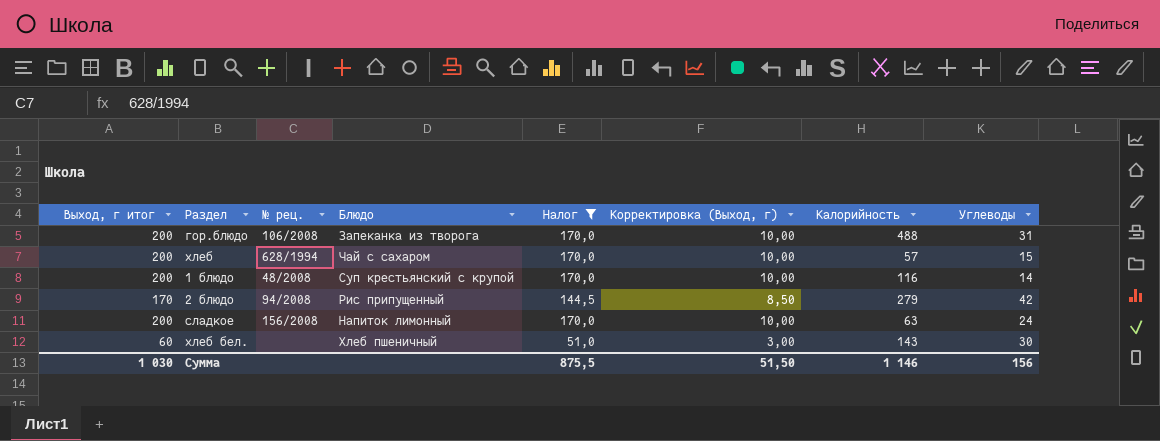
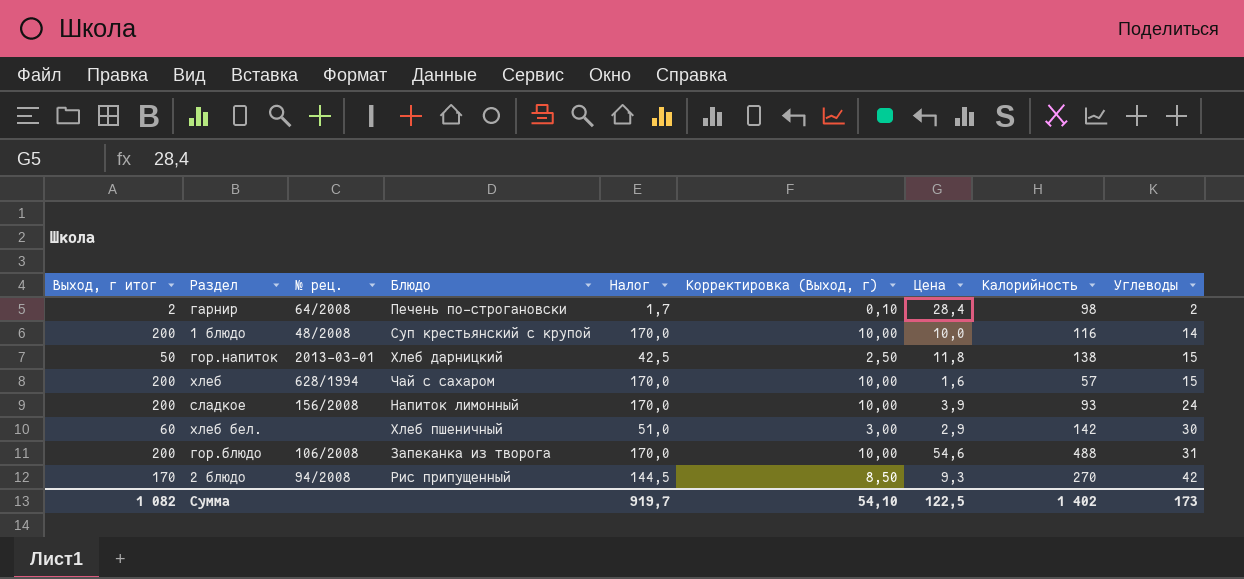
filter: Налог >= 51,0 -> none
row order: none -> Углеводы ascending
column Цена | position: none -> 7
сладкое | Калорийность: 63 -> 93
хлеб бел. | Калорийность: 143 -> 142
2 блюдо | Калорийность: 279 -> 270
Сумма | Выход, г итог: 1 030 -> 1 082
Сумма | Налог: 875,5 -> 919,7
Сумма | Корректировка (Выход, г): 51,50 -> 54,10
Сумма | Калорийность: 1 146 -> 1 402
Сумма | Углеводы: 156 -> 173

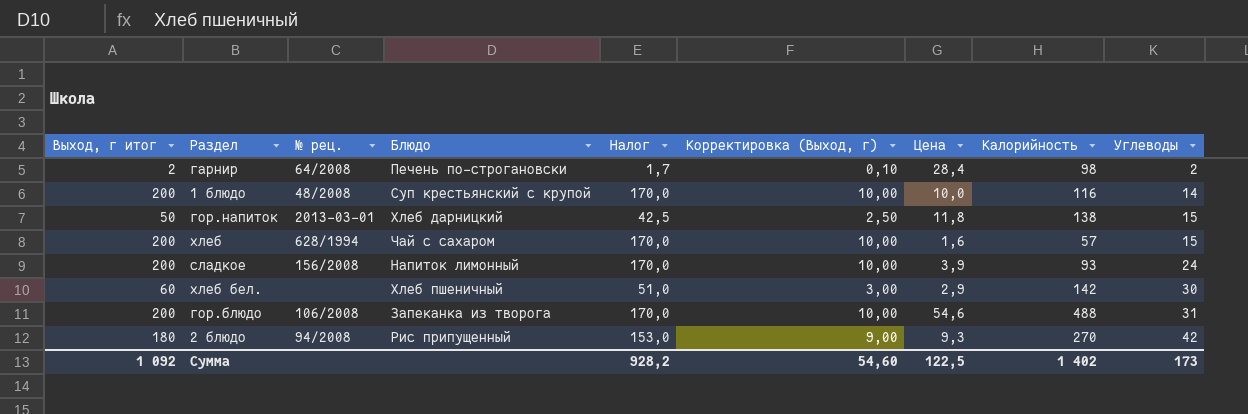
2 блюдо | Выход, г итог: 170 -> 180
2 блюдо | Налог: 144,5 -> 153,0
2 блюдо | Корректировка (Выход, г): 8,50 -> 9,00
Сумма | Выход, г итог: 1 082 -> 1 092
Сумма | Налог: 919,7 -> 928,2
Сумма | Корректировка (Выход, г): 54,10 -> 54,60

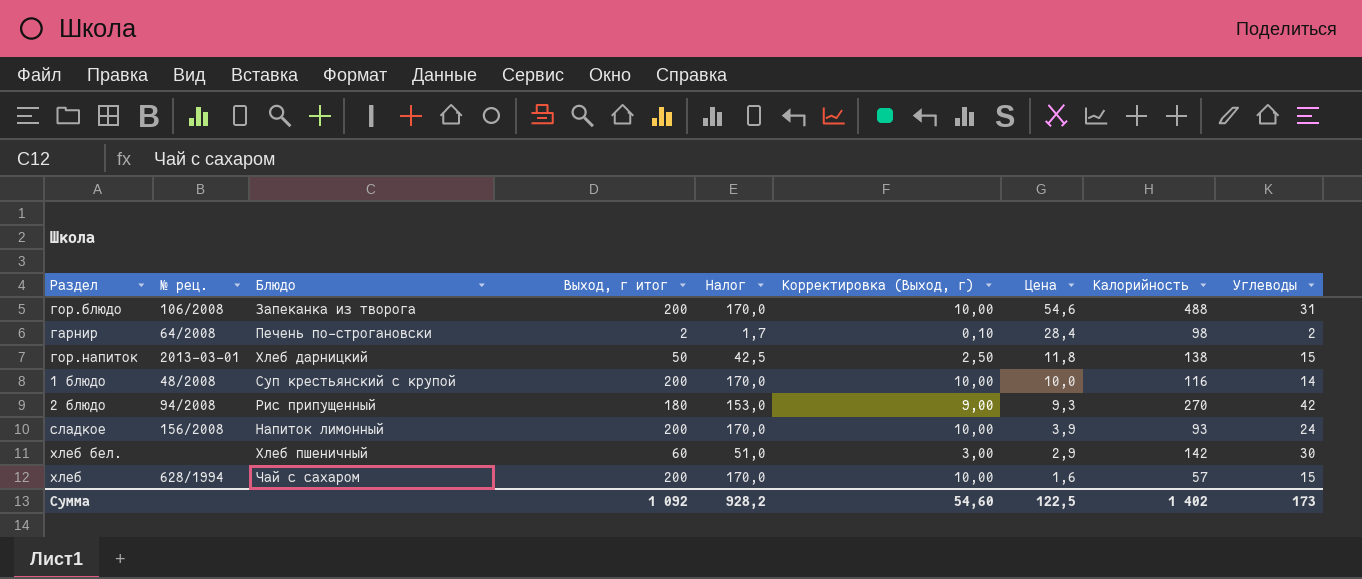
row order: Углеводы ascending -> Цена descending
column Выход, г итог | position: 1 -> 4

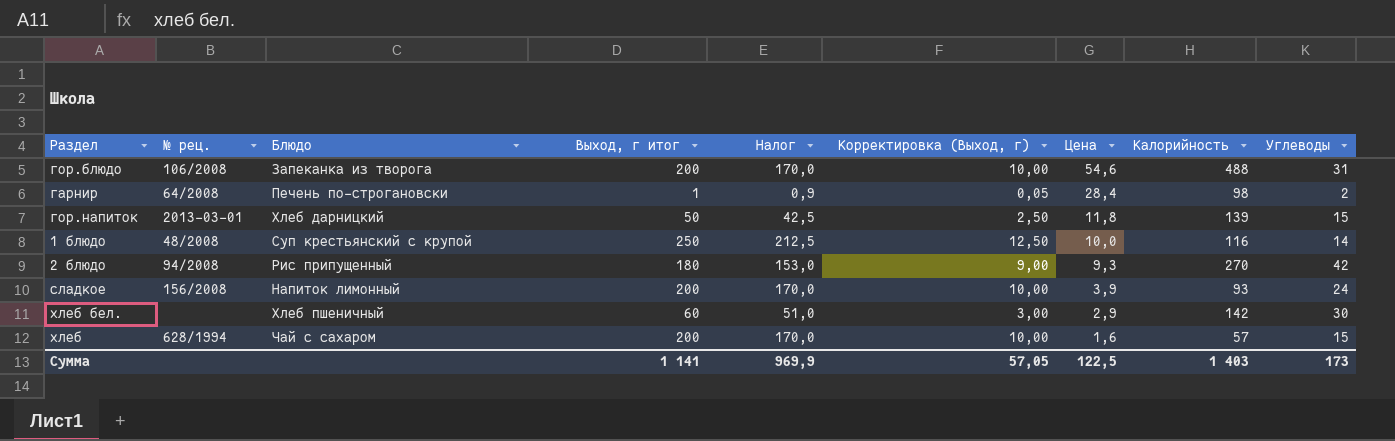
гарнир | Выход, г итог: 2 -> 1
гарнир | Налог: 1,7 -> 0,9
гарнир | Корректировка (Выход, г): 0,10 -> 0,05
гор.напиток | Калорийность: 138 -> 139
1 блюдо | Выход, г итог: 200 -> 250
1 блюдо | Налог: 170,0 -> 212,5
1 блюдо | Корректировка (Выход, г): 10,00 -> 12,50
Сумма | Выход, г итог: 1 092 -> 1 141
Сумма | Налог: 928,2 -> 969,9
Сумма | Корректировка (Выход, г): 54,60 -> 57,05
Сумма | Калорийность: 1 402 -> 1 403

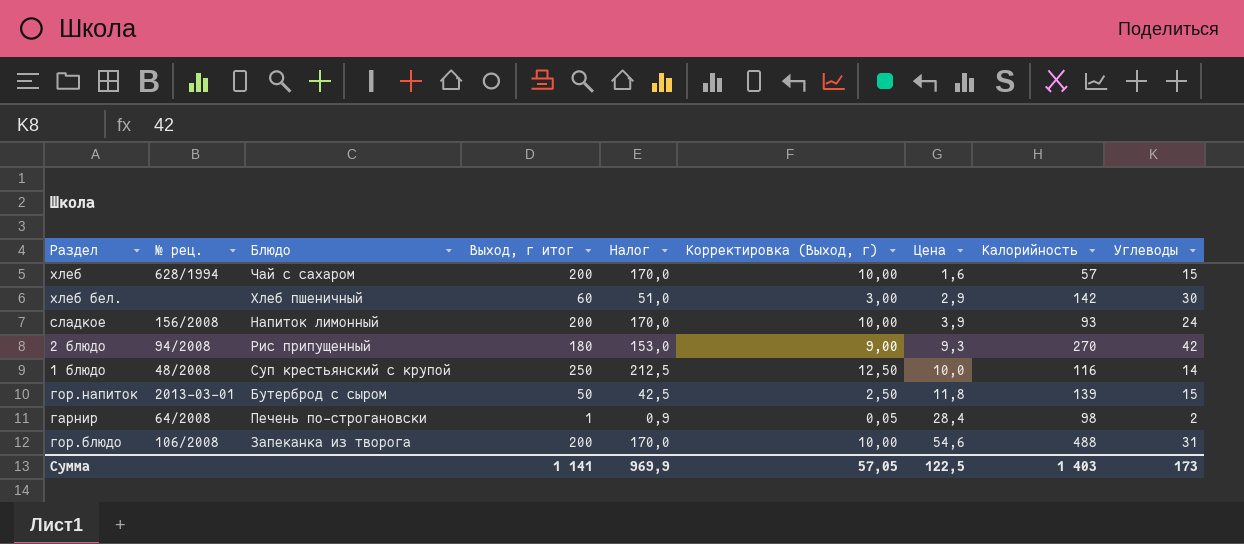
row order: Цена descending -> Цена ascending
гор.напиток | Блюдо: Хлеб дарницкий -> Бутерброд с сыром

